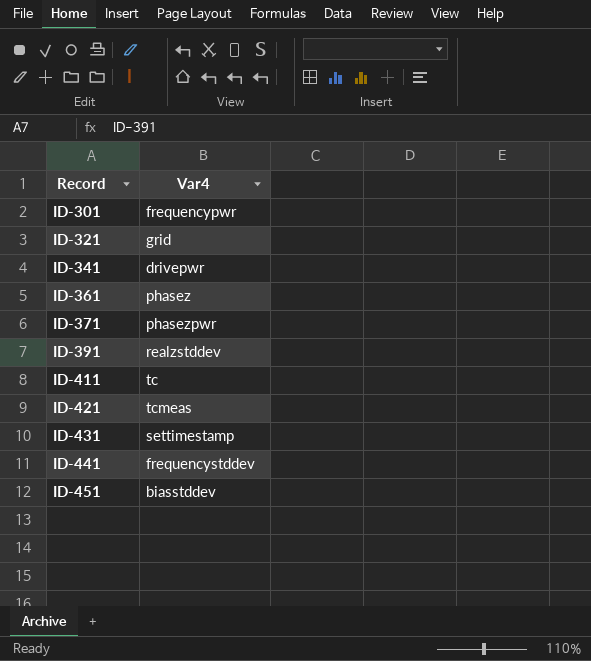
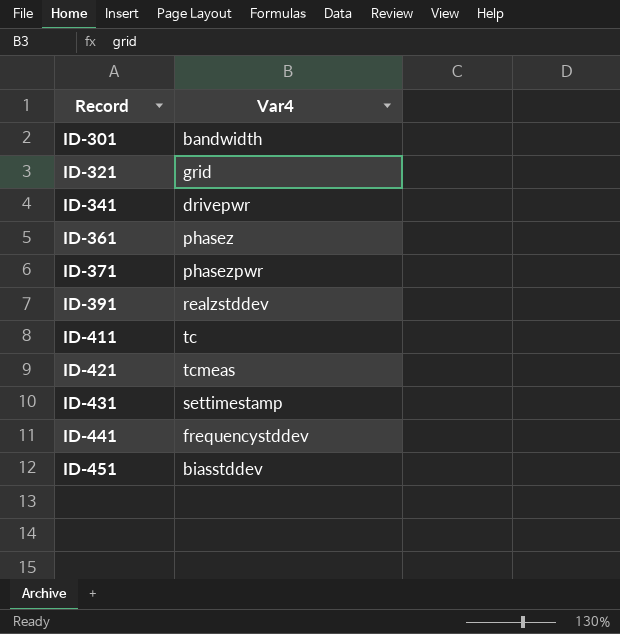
ID-301 | Var4: frequencypwr -> bandwidth

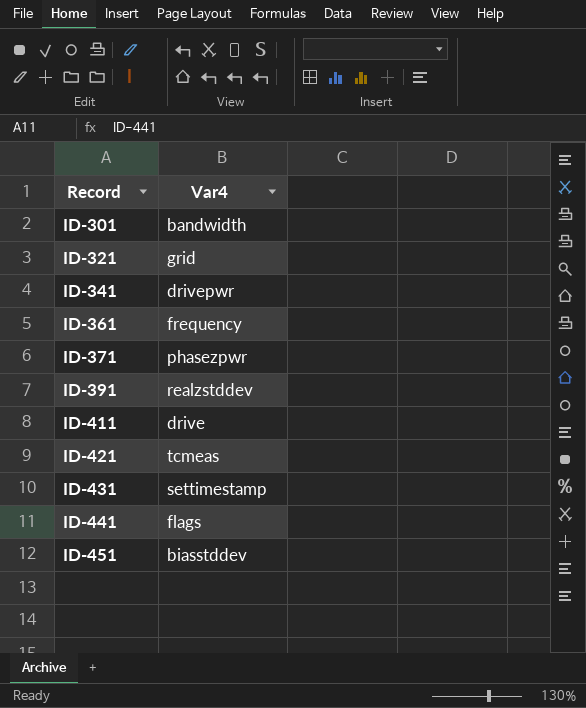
ID-361 | Var4: phasez -> frequency
ID-411 | Var4: tc -> drive
ID-441 | Var4: frequencystddev -> flags

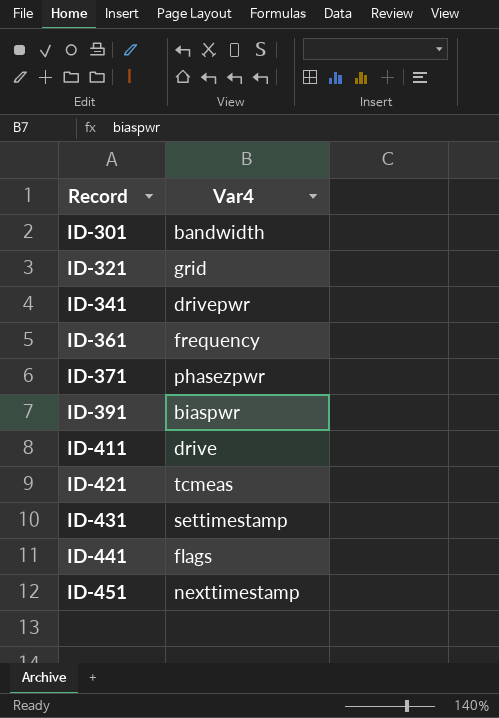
ID-391 | Var4: realzstddev -> biaspwr
ID-451 | Var4: biasstddev -> nexttimestamp

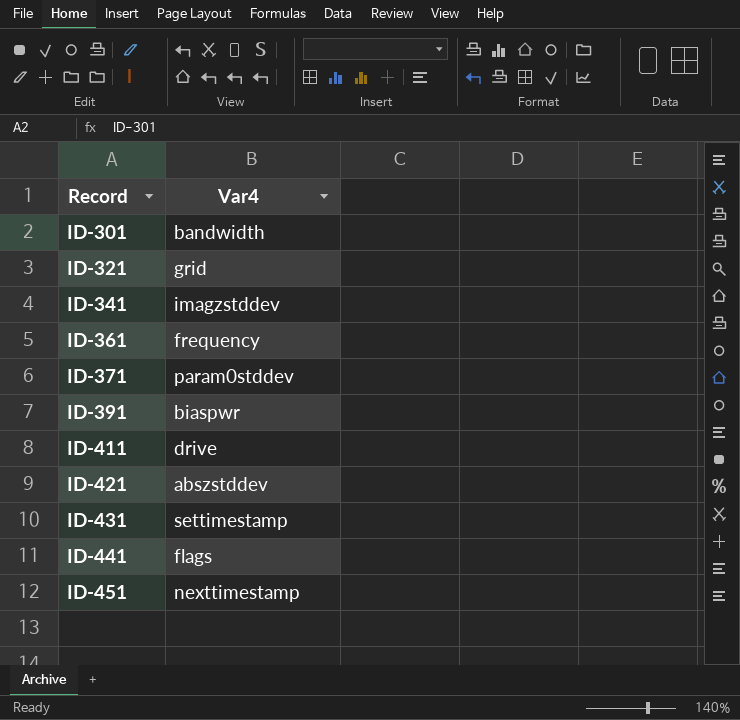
ID-341 | Var4: drivepwr -> imagzstddev
ID-371 | Var4: phasezpwr -> param0stddev
ID-421 | Var4: tcmeas -> abszstddev

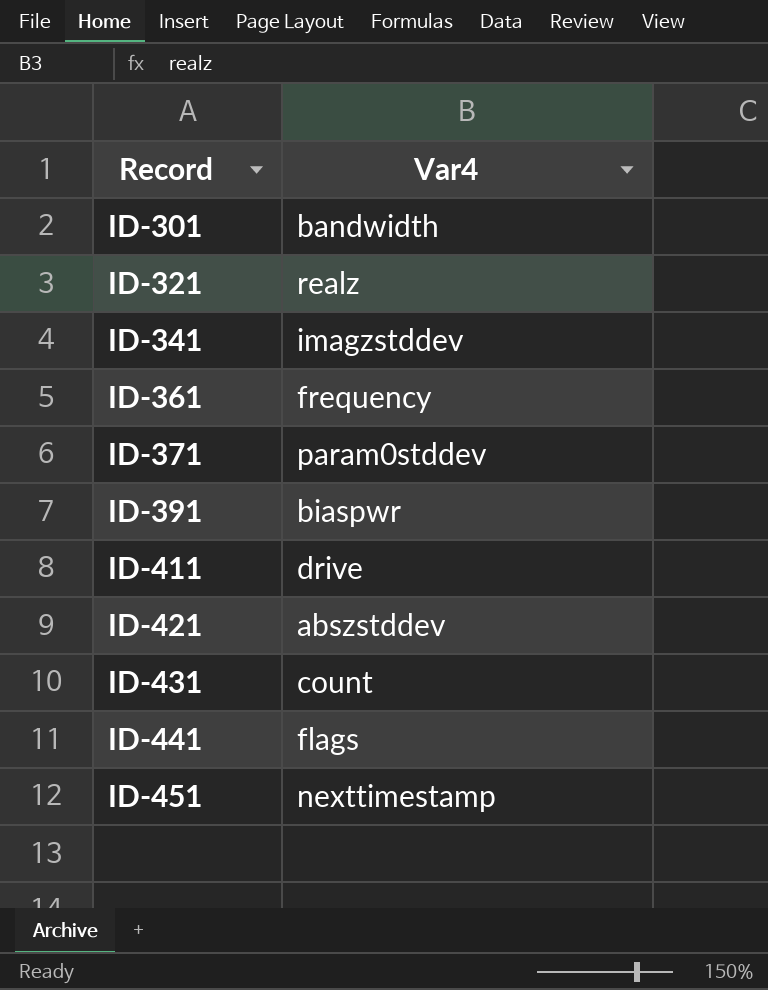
ID-321 | Var4: grid -> realz
ID-431 | Var4: settimestamp -> count

